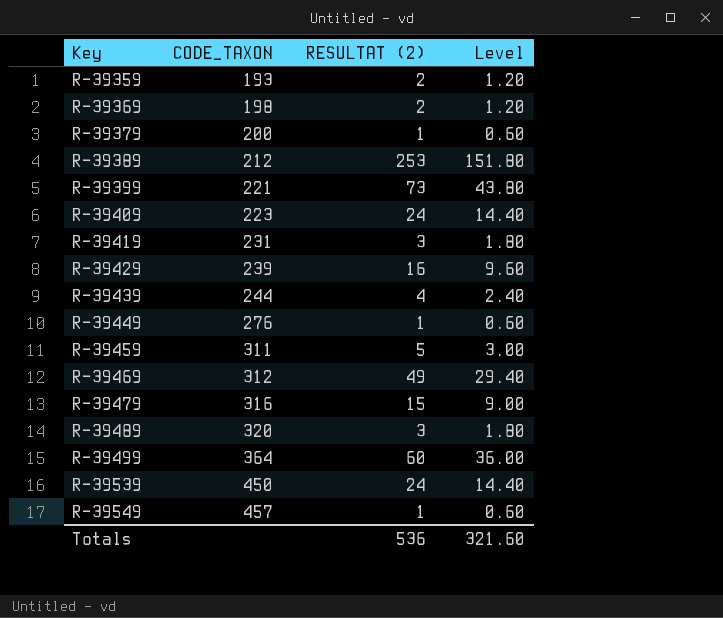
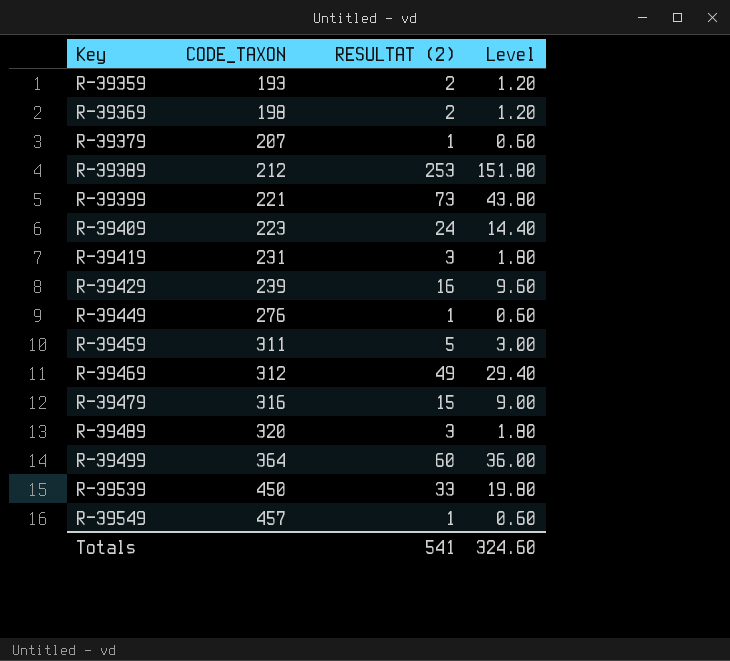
row R-39439: 244 | 4 | 2.40 -> none
R-39379 | CODE_TAXON: 200 -> 207
R-39539 | RESULTAT (2): 24 -> 33
R-39539 | Level: 14.40 -> 19.80
Totals | RESULTAT (2): 536 -> 541
Totals | Level: 321.60 -> 324.60

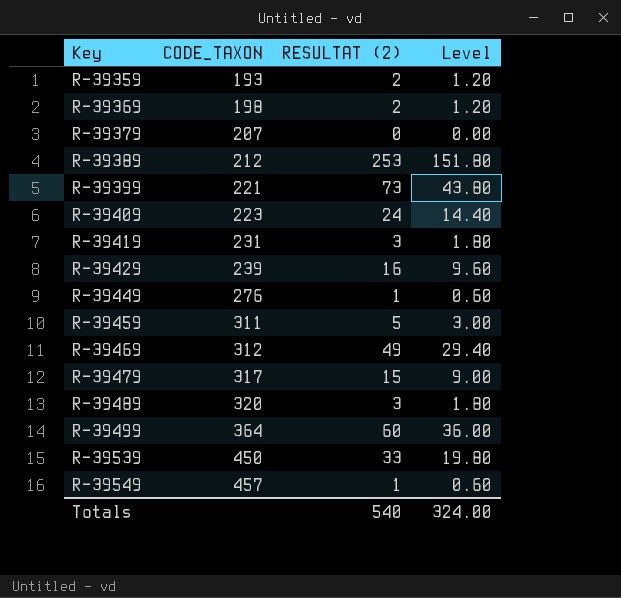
R-39379 | RESULTAT (2): 1 -> 0
R-39379 | Level: 0.60 -> 0.00
R-39479 | CODE_TAXON: 316 -> 317
Totals | RESULTAT (2): 541 -> 540
Totals | Level: 324.60 -> 324.00

